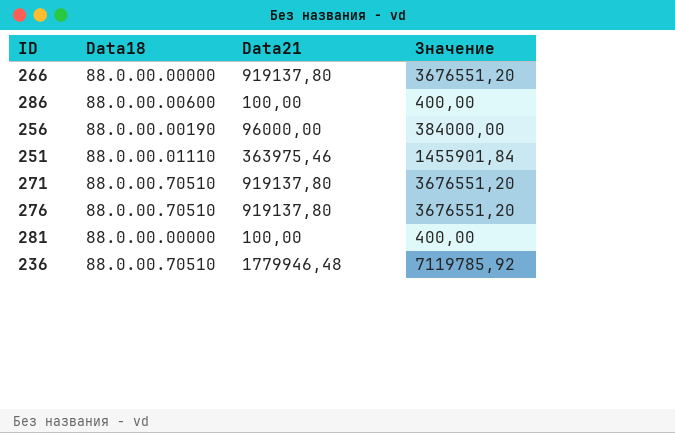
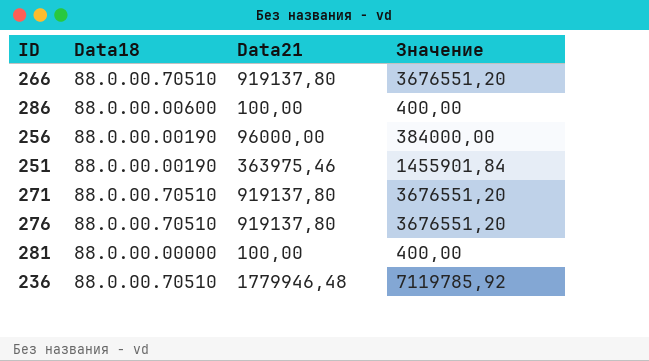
266 | Data18: 88.0.00.00000 -> 88.0.00.70510
251 | Data18: 88.0.00.01110 -> 88.0.00.00190

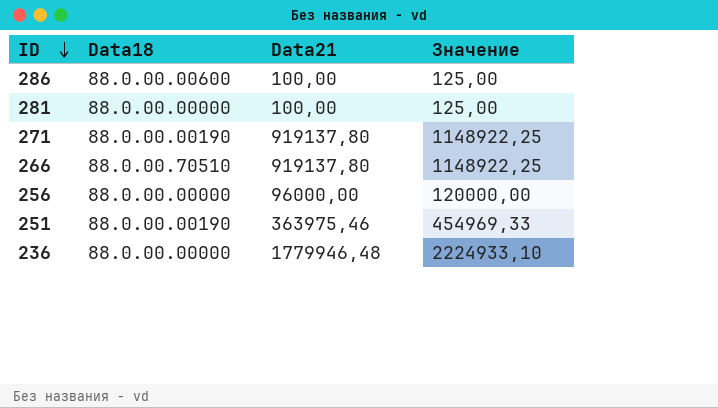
row order: none -> ID descending
column Значение | formula: [Data21] * 4 -> [Data21] * 1,25
row 276: 88.0.00.70510 | 919137,80 | 3676551,20 -> none
271 | Data18: 88.0.00.70510 -> 88.0.00.00190
256 | Data18: 88.0.00.00190 -> 88.0.00.00000
236 | Data18: 88.0.00.70510 -> 88.0.00.00000

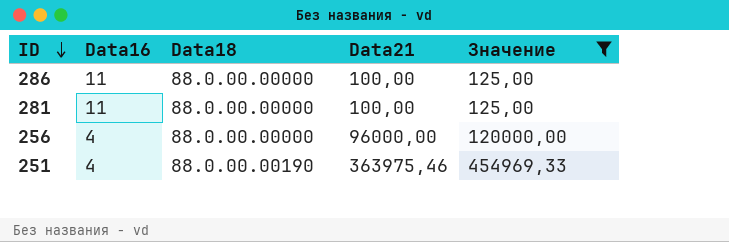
filter: none -> Значение <= 454969,33
column Data16 | position: none -> 2
286 | Data18: 88.0.00.00600 -> 88.0.00.00000

